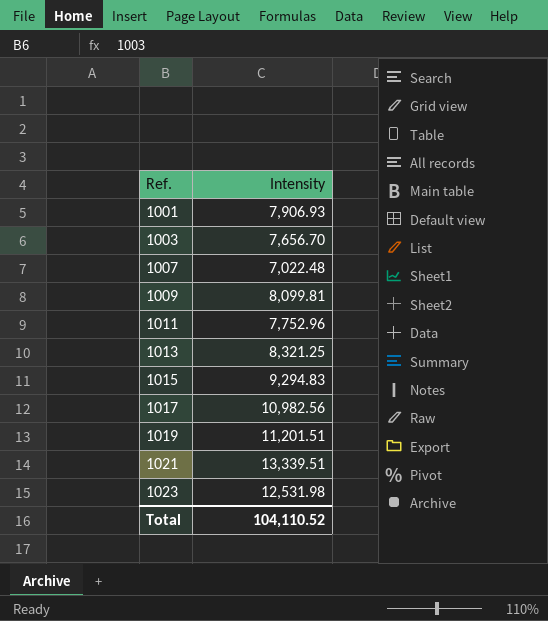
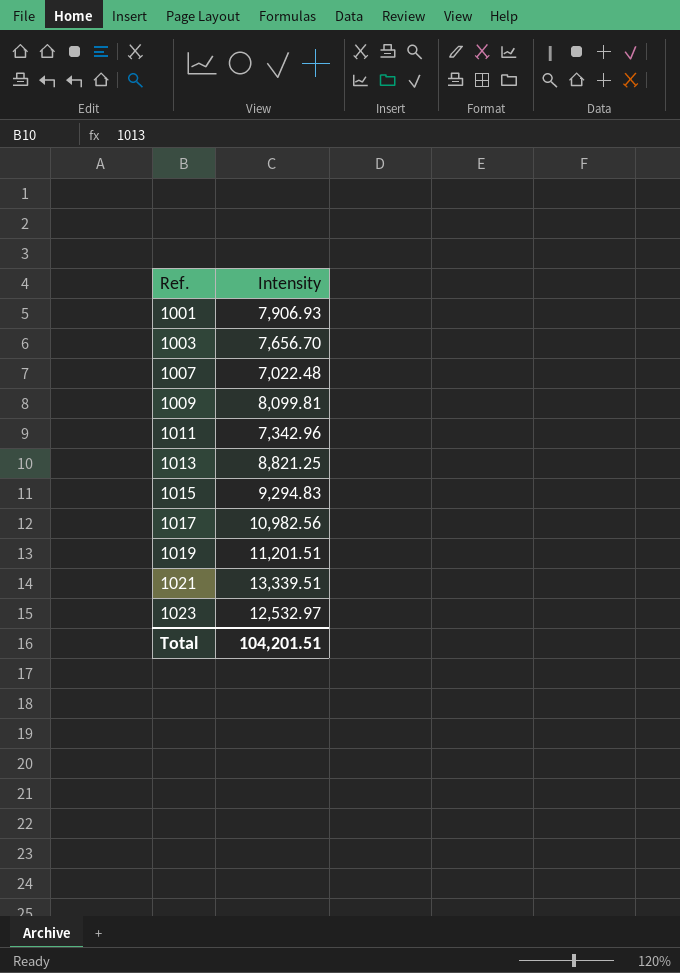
1011 | Intensity: 7,752.96 -> 7,342.96
1013 | Intensity: 8,321.25 -> 8,821.25
1023 | Intensity: 12,531.98 -> 12,532.97
Total | Intensity: 104,110.52 -> 104,201.51

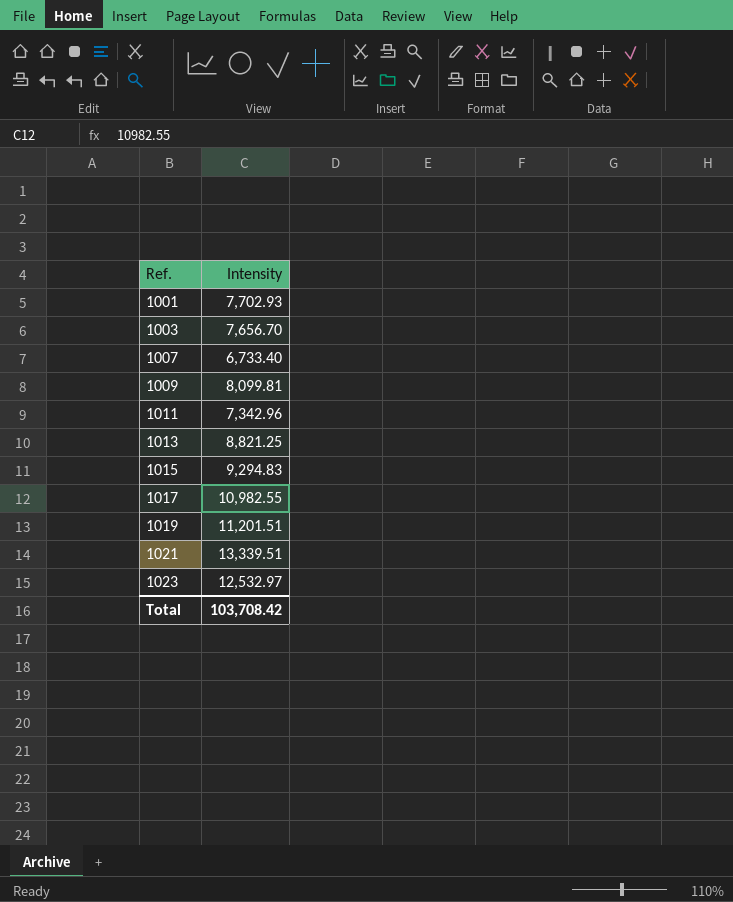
1001 | Intensity: 7,906.93 -> 7,702.93
1007 | Intensity: 7,022.48 -> 6,733.40
1017 | Intensity: 10,982.56 -> 10,982.55
Total | Intensity: 104,201.51 -> 103,708.42

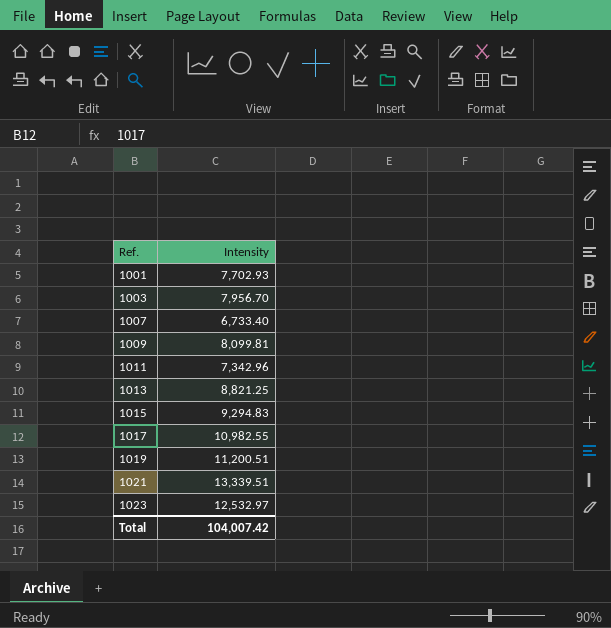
1003 | Intensity: 7,656.70 -> 7,956.70
1019 | Intensity: 11,201.51 -> 11,200.51
Total | Intensity: 103,708.42 -> 104,007.42

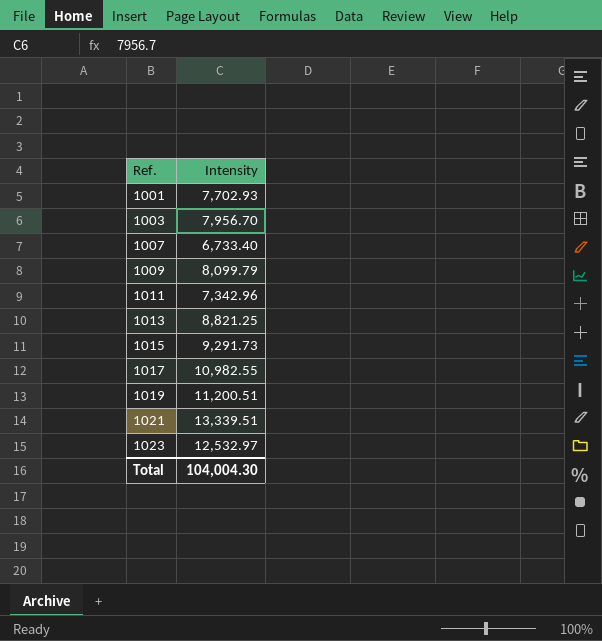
1009 | Intensity: 8,099.81 -> 8,099.79
1015 | Intensity: 9,294.83 -> 9,291.73
Total | Intensity: 104,007.42 -> 104,004.30

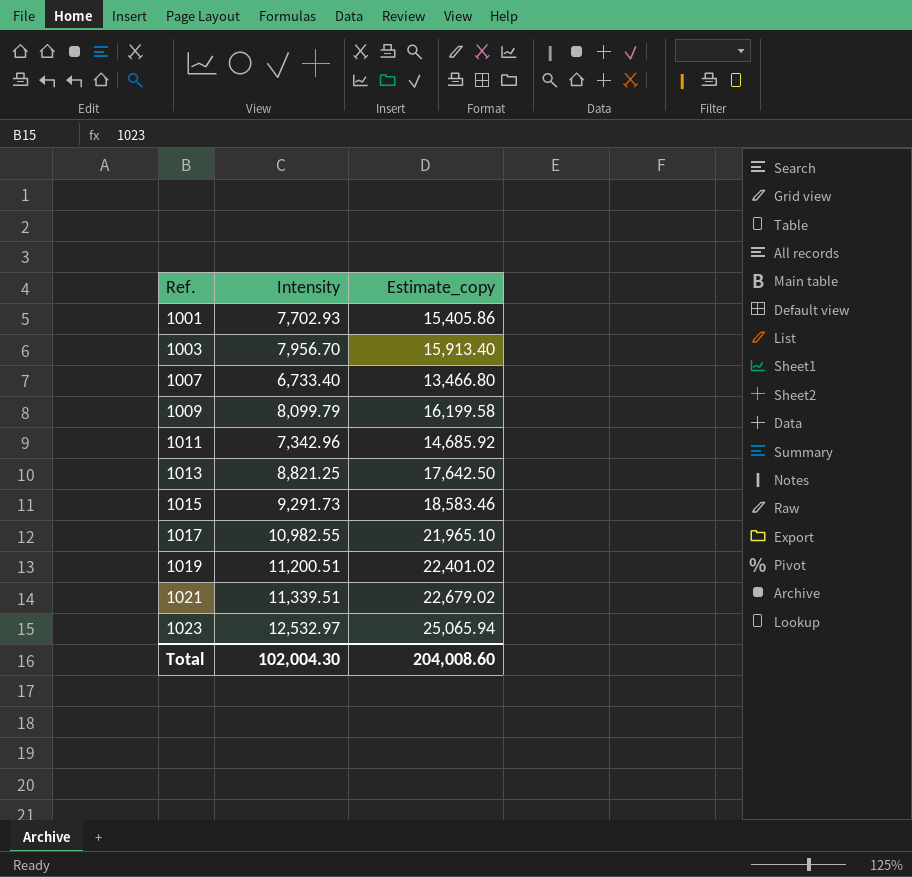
column Estimate_copy | formula: none -> [Intensity] * 2
1021 | Intensity: 13,339.51 -> 11,339.51
Total | Intensity: 104,004.30 -> 102,004.30

